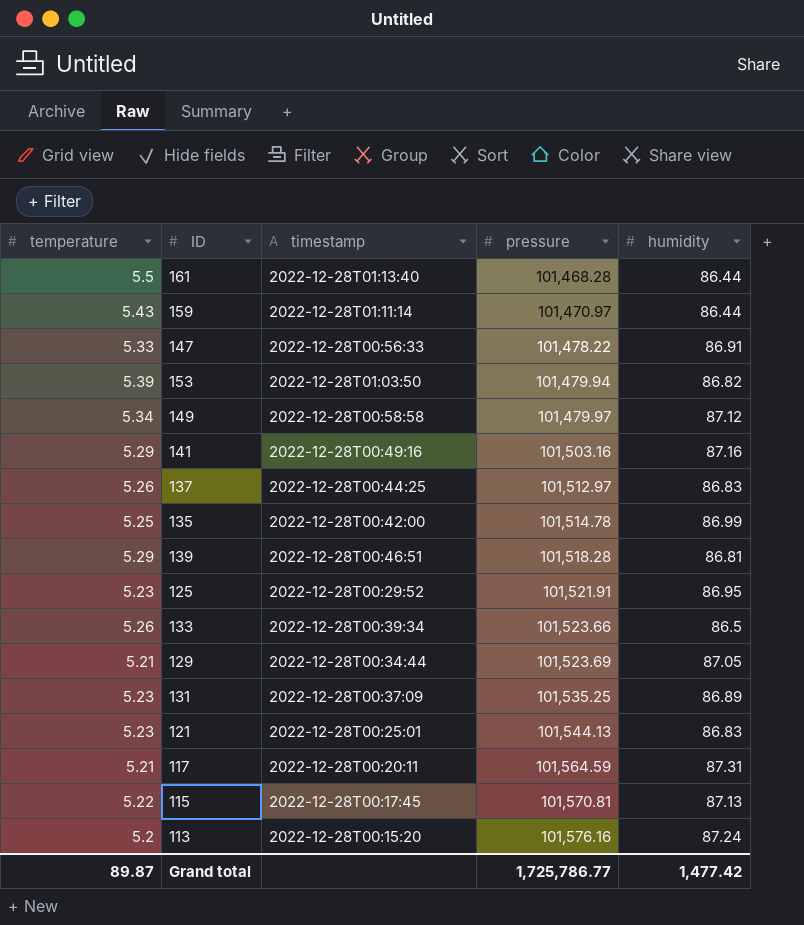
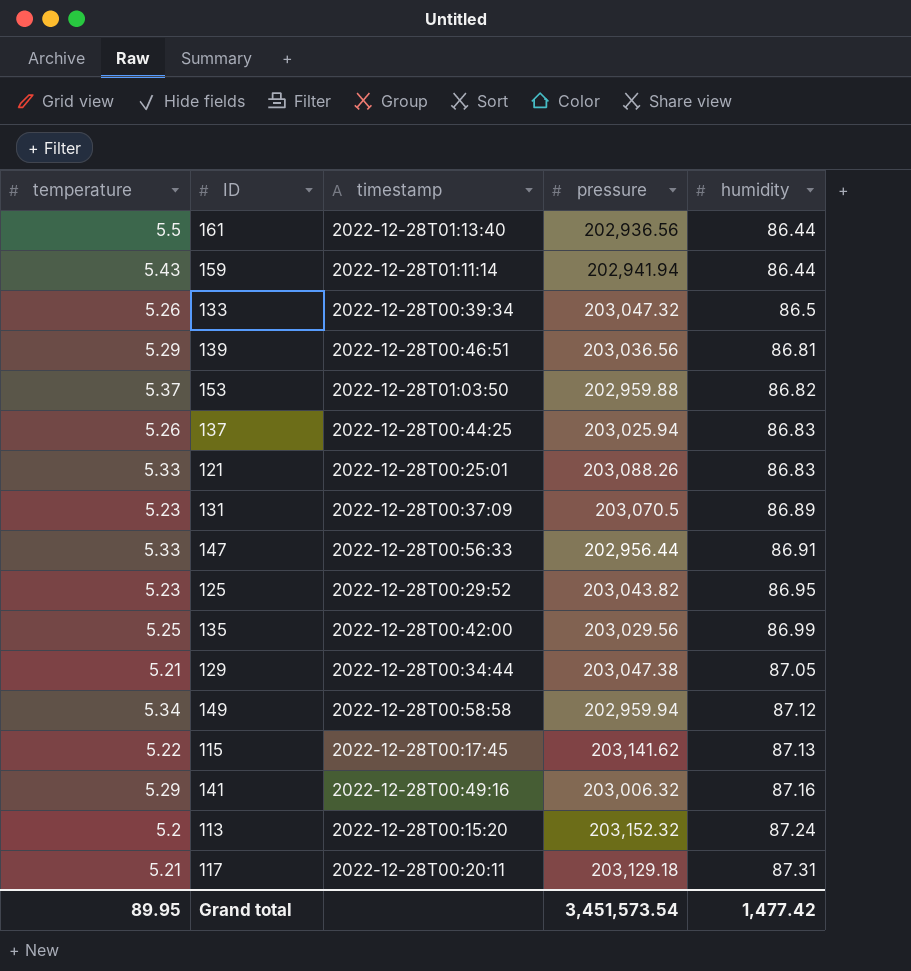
row order: pressure ascending -> humidity ascending
161 | pressure: 101,468.28 -> 202,936.56
159 | pressure: 101,470.97 -> 202,941.94
133 | pressure: 101,523.66 -> 203,047.32
139 | pressure: 101,518.28 -> 203,036.56
153 | temperature: 5.39 -> 5.37
153 | pressure: 101,479.94 -> 202,959.88
137 | pressure: 101,512.97 -> 203,025.94
121 | temperature: 5.23 -> 5.33
121 | pressure: 101,544.13 -> 203,088.26
131 | pressure: 101,535.25 -> 203,070.5
147 | pressure: 101,478.22 -> 202,956.44
125 | pressure: 101,521.91 -> 203,043.82
135 | pressure: 101,514.78 -> 203,029.56
129 | pressure: 101,523.69 -> 203,047.38
149 | pressure: 101,479.97 -> 202,959.94
115 | pressure: 101,570.81 -> 203,141.62
141 | pressure: 101,503.16 -> 203,006.32
113 | pressure: 101,576.16 -> 203,152.32
117 | pressure: 101,564.59 -> 203,129.18
Grand total | temperature: 89.87 -> 89.95
Grand total | pressure: 1,725,786.77 -> 3,451,573.54

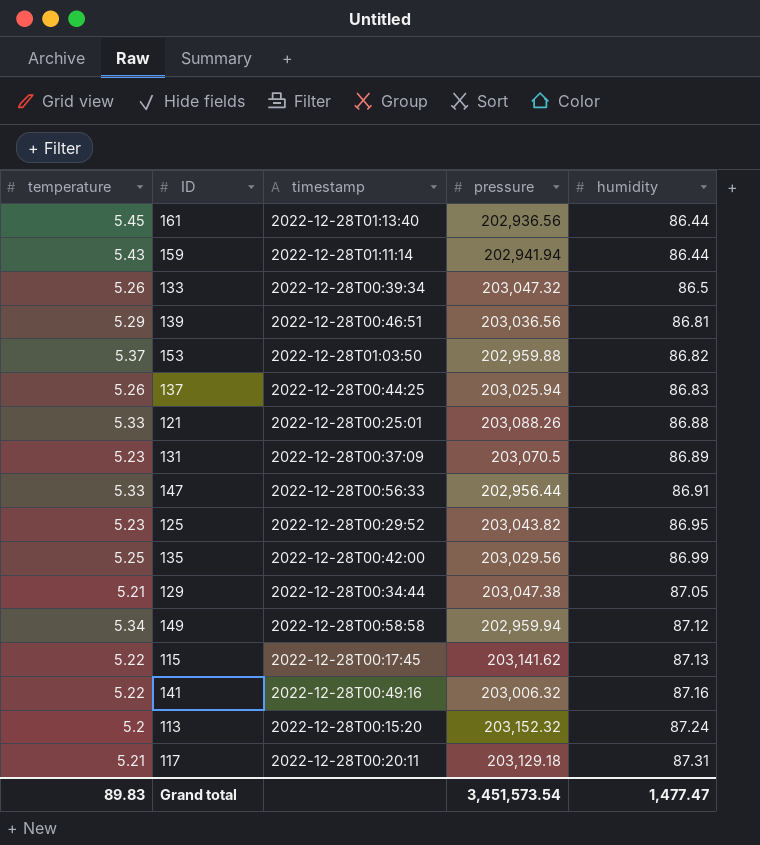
161 | temperature: 5.5 -> 5.45
121 | humidity: 86.83 -> 86.88
141 | temperature: 5.29 -> 5.22
Grand total | temperature: 89.95 -> 89.83
Grand total | humidity: 1,477.42 -> 1,477.47

